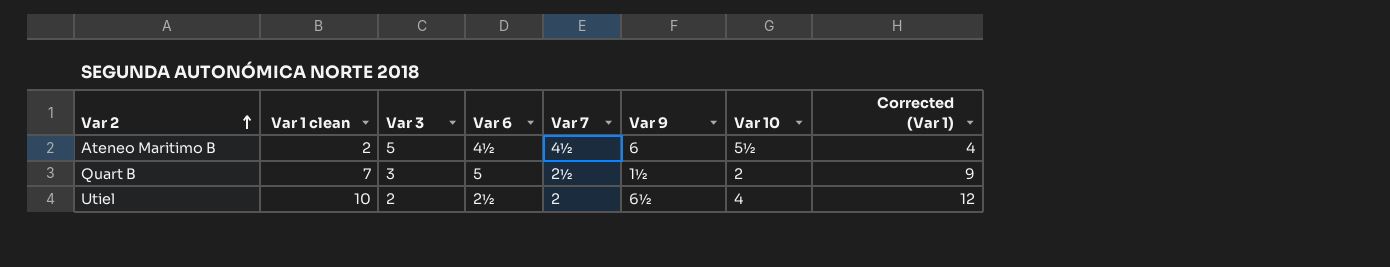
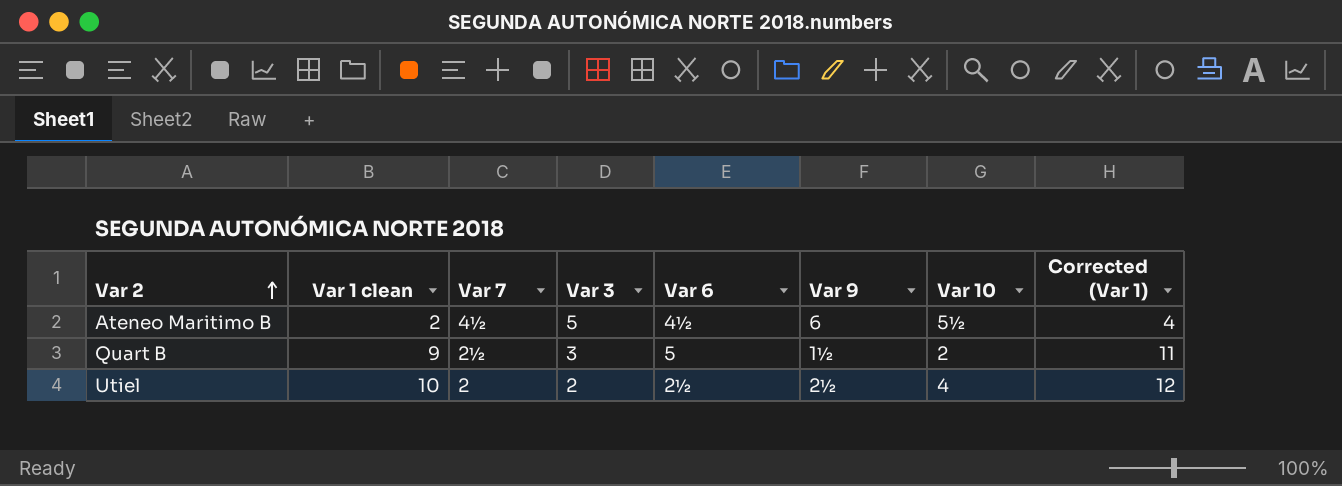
column Var 7 | position: 5 -> 3
Quart B | Var 1 clean: 7 -> 9
Quart B | Corrected (Var 1): 9 -> 11
Utiel | Var 9: 6½ -> 2½

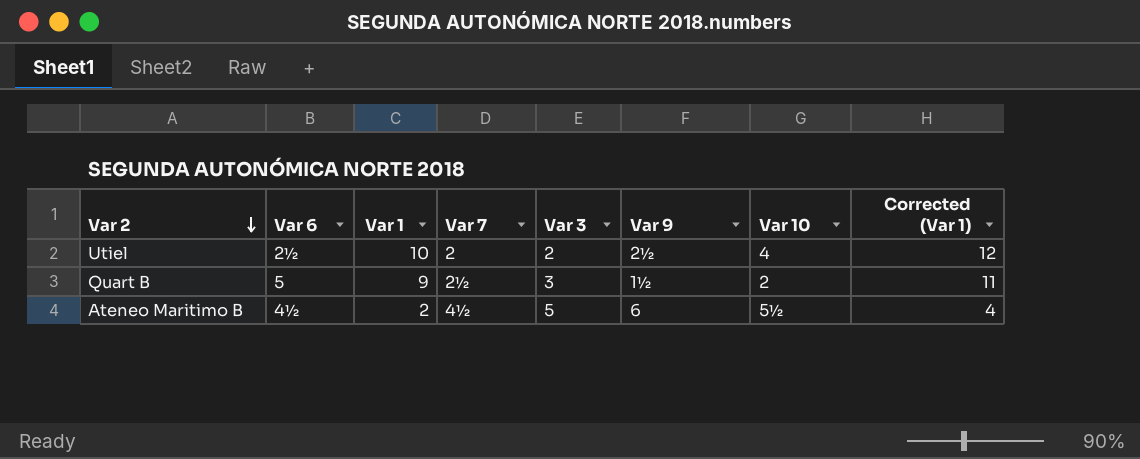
row order: Var 2 ascending -> Var 2 descending
column Var 6 | position: 5 -> 2
column name: Var 1 clean -> Var 1

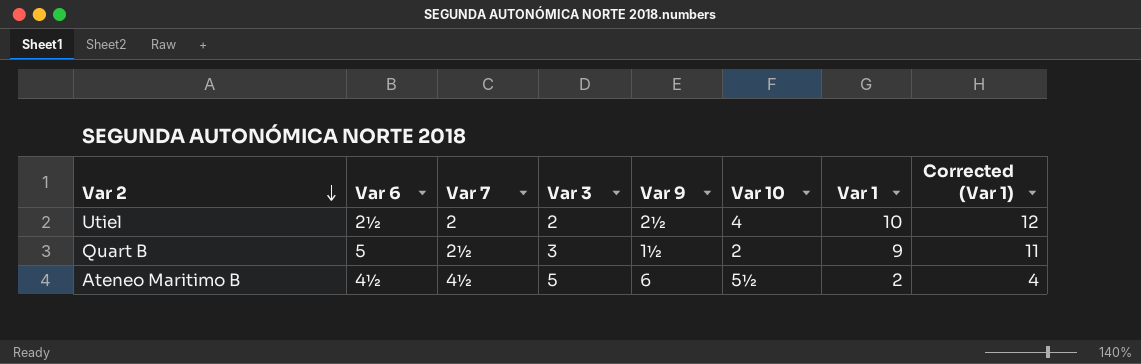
column Var 1 | position: 3 -> 7

